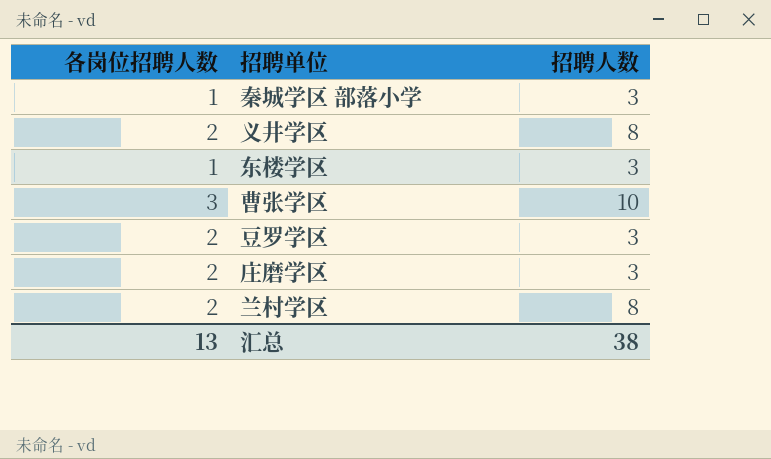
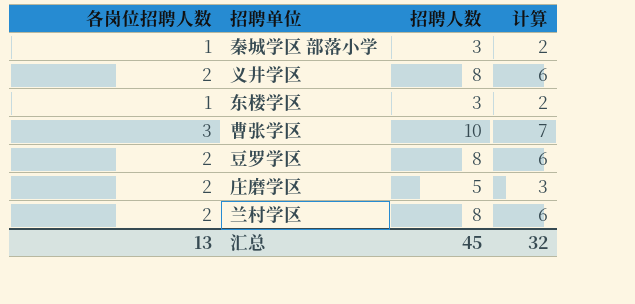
column 计算 | formula: none -> [招聘人数] - [各岗位招聘人数]
豆罗学区 | 招聘人数: 3 -> 8
庄磨学区 | 招聘人数: 3 -> 5
汇总 | 招聘人数: 38 -> 45

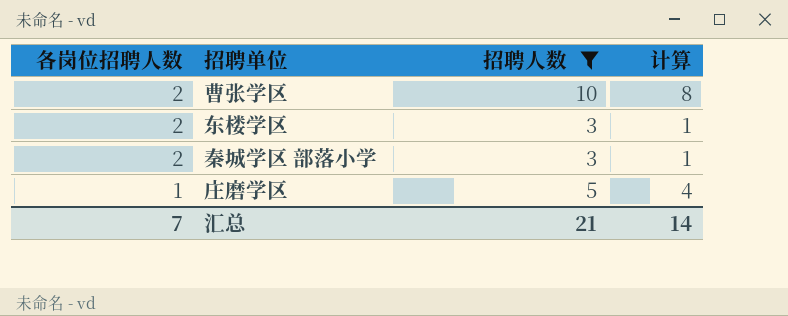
filter: none -> 招聘人数 != 8
row order: none -> 各岗位招聘人数 descending
曹张学区 | 各岗位招聘人数: 3 -> 2
曹张学区 | 计算: 7 -> 8
东楼学区 | 各岗位招聘人数: 1 -> 2
东楼学区 | 计算: 2 -> 1
秦城学区 部落小学 | 各岗位招聘人数: 1 -> 2
秦城学区 部落小学 | 计算: 2 -> 1
庄磨学区 | 各岗位招聘人数: 2 -> 1
庄磨学区 | 计算: 3 -> 4
汇总 | 各岗位招聘人数: 13 -> 7
汇总 | 招聘人数: 45 -> 21
汇总 | 计算: 32 -> 14

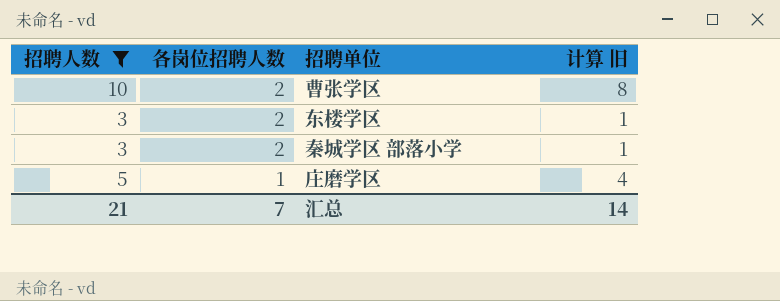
column 招聘人数 | position: 3 -> 1
column name: 计算 -> 计算 旧

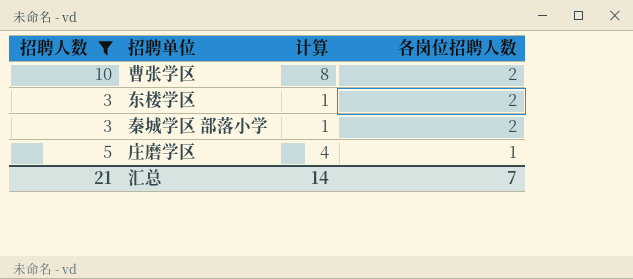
column name: 计算 旧 -> 计算
column 各岗位招聘人数 | position: 2 -> 4

